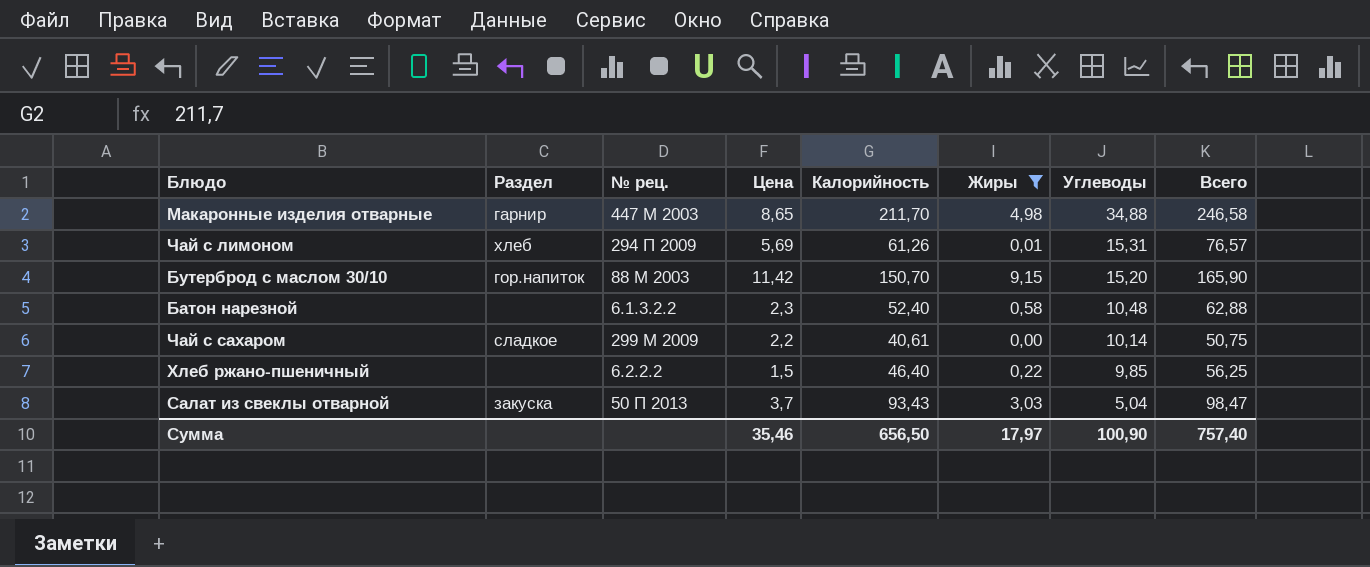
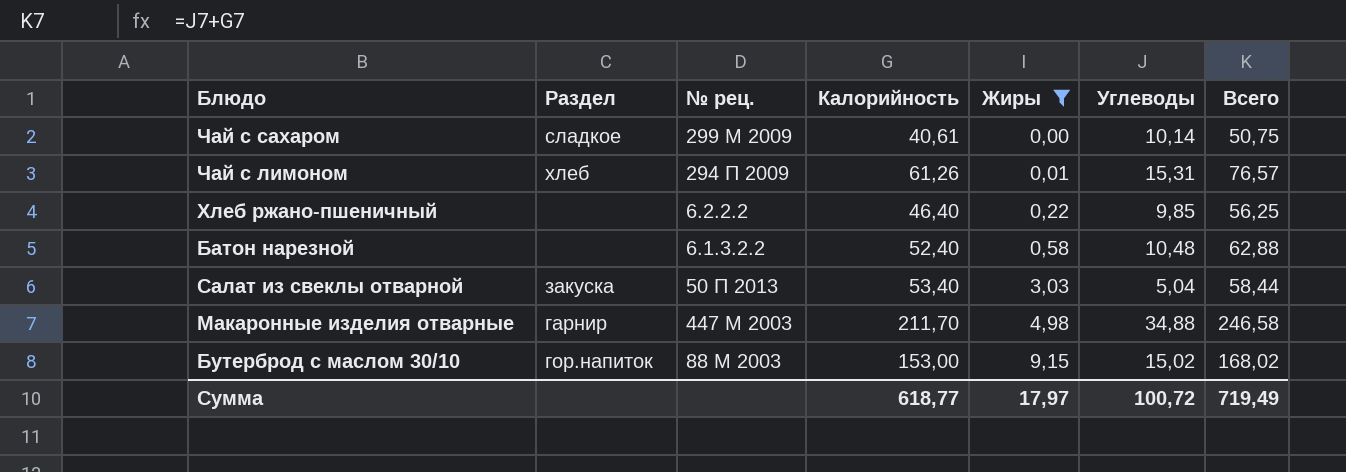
row order: Углеводы descending -> Жиры ascending
column Цена | position: 4 -> none
Салат из свеклы отварной | Калорийность: 93,43 -> 53,40
Салат из свеклы отварной | Всего: 98,47 -> 58,44
Бутерброд с маслом 30/10 | Калорийность: 150,70 -> 153,00
Бутерброд с маслом 30/10 | Углеводы: 15,20 -> 15,02
Бутерброд с маслом 30/10 | Всего: 165,90 -> 168,02
Сумма | Калорийность: 656,50 -> 618,77
Сумма | Углеводы: 100,90 -> 100,72
Сумма | Всего: 757,40 -> 719,49

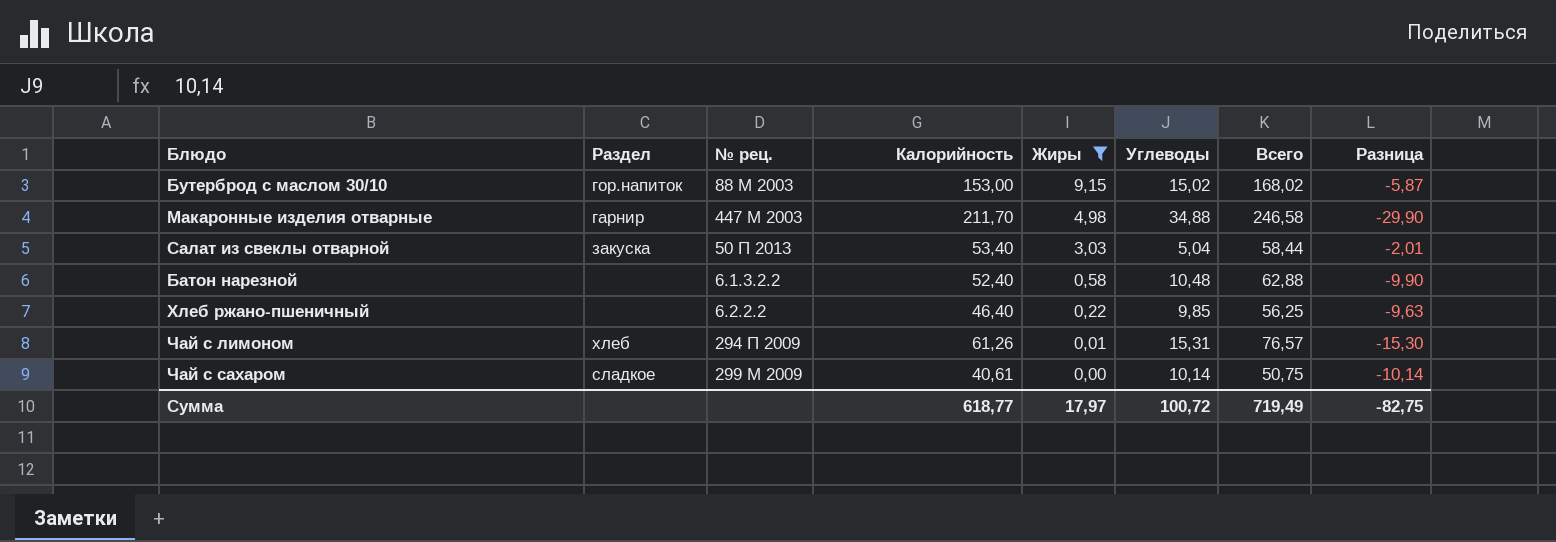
row order: Жиры ascending -> Жиры descending
column Разница | formula: none -> [Жиры] - [Углеводы]

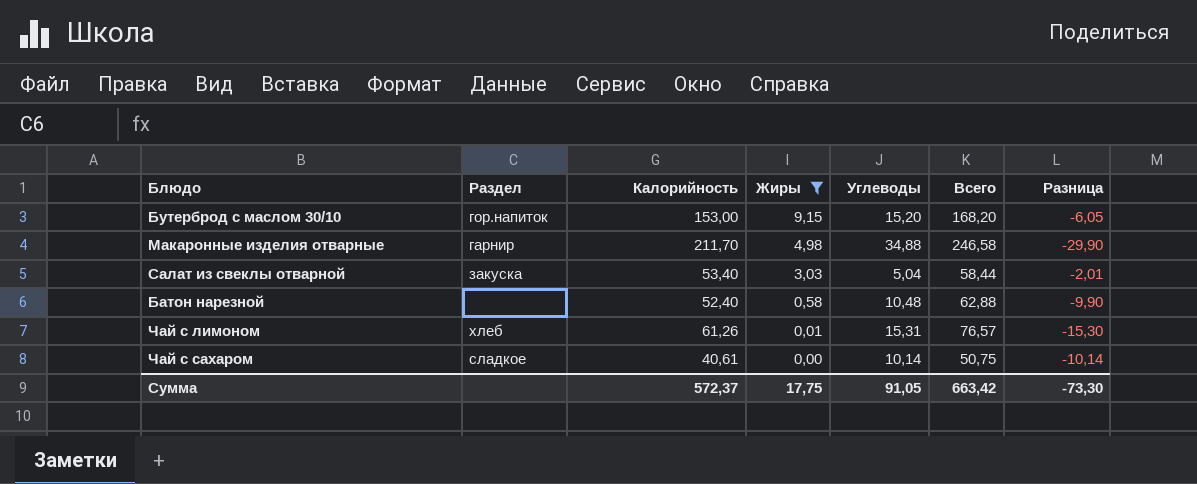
column № рец. | position: 3 -> none
row Хлеб ржано-пшеничный: none | 6.2.2.2 | 46,40 | 0,22 | 9,85 | 56,25 | -9,63 -> none
Бутерброд с маслом 30/10 | Углеводы: 15,02 -> 15,20
Бутерброд с маслом 30/10 | Всего: 168,02 -> 168,20
Бутерброд с маслом 30/10 | Разница: -5,87 -> -6,05
Сумма | Калорийность: 618,77 -> 572,37
Сумма | Жиры: 17,97 -> 17,75
Сумма | Углеводы: 100,72 -> 91,05
Сумма | Всего: 719,49 -> 663,42
Сумма | Разница: -82,75 -> -73,30

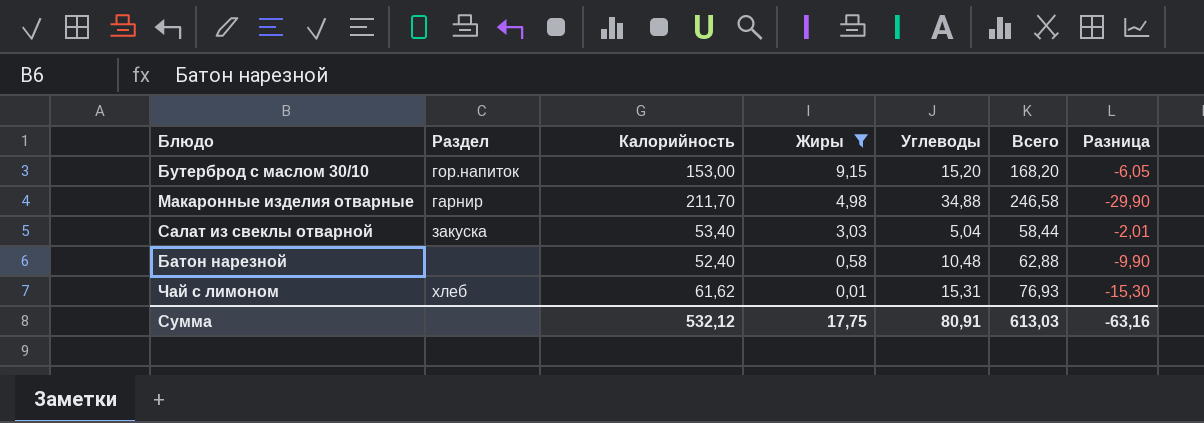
row Чай с сахаром: сладкое | 40,61 | 0,00 | 10,14 | 50,75 | -10,14 -> none
Чай с лимоном | Калорийность: 61,26 -> 61,62
Чай с лимоном | Всего: 76,57 -> 76,93
Сумма | Калорийность: 572,37 -> 532,12
Сумма | Углеводы: 91,05 -> 80,91
Сумма | Всего: 663,42 -> 613,03
Сумма | Разница: -73,30 -> -63,16

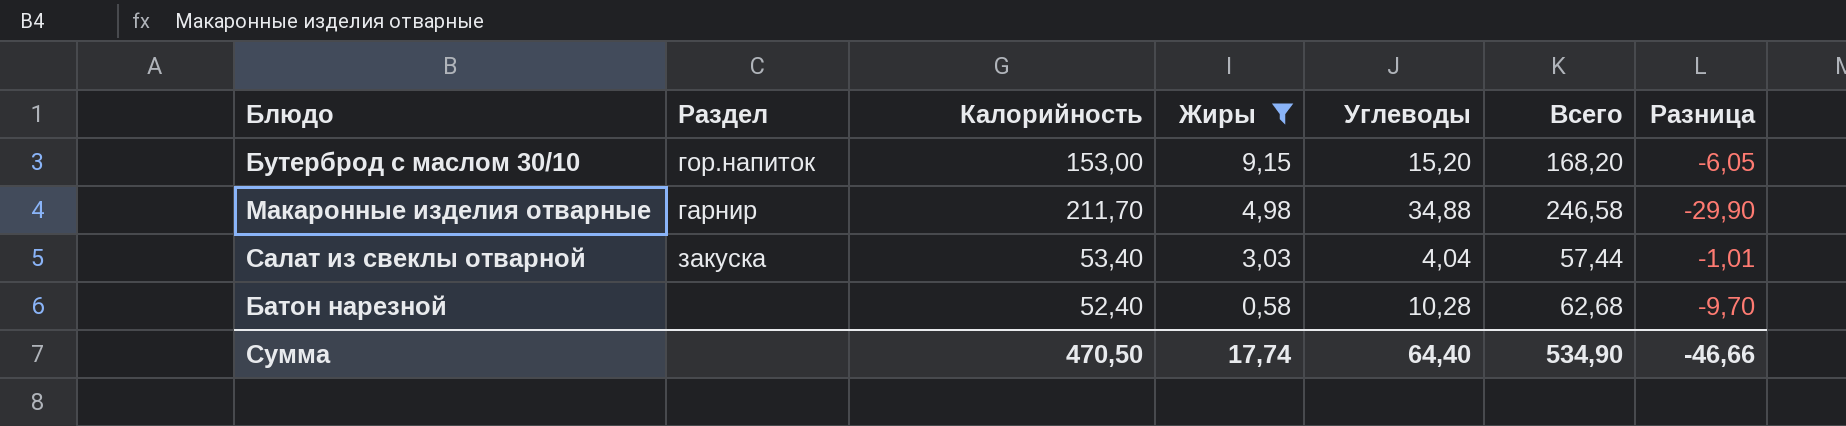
row Чай с лимоном: хлеб | 61,62 | 0,01 | 15,31 | 76,93 | -15,30 -> none
Салат из свеклы отварной | Углеводы: 5,04 -> 4,04
Салат из свеклы отварной | Всего: 58,44 -> 57,44
Салат из свеклы отварной | Разница: -2,01 -> -1,01
Батон нарезной | Углеводы: 10,48 -> 10,28
Батон нарезной | Всего: 62,88 -> 62,68
Батон нарезной | Разница: -9,90 -> -9,70
Сумма | Калорийность: 532,12 -> 470,50
Сумма | Жиры: 17,75 -> 17,74
Сумма | Углеводы: 80,91 -> 64,40
Сумма | Всего: 613,03 -> 534,90
Сумма | Разница: -63,16 -> -46,66

